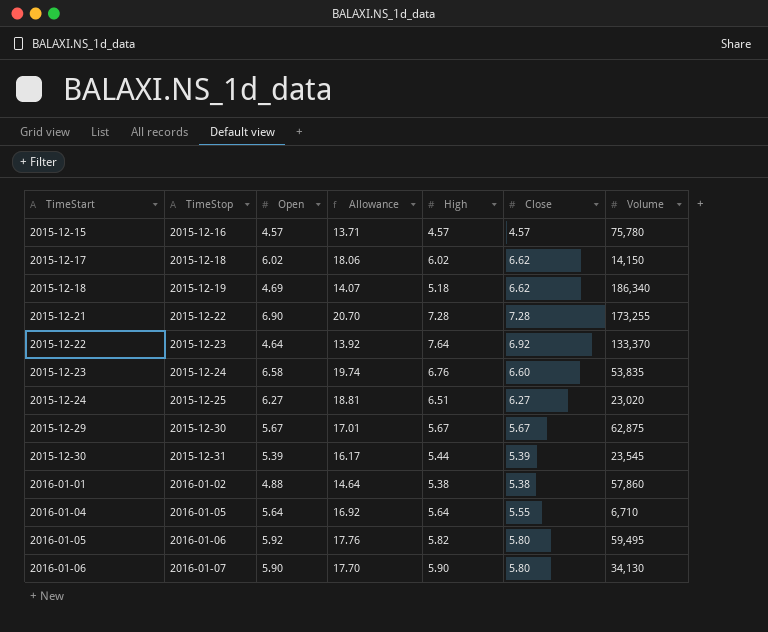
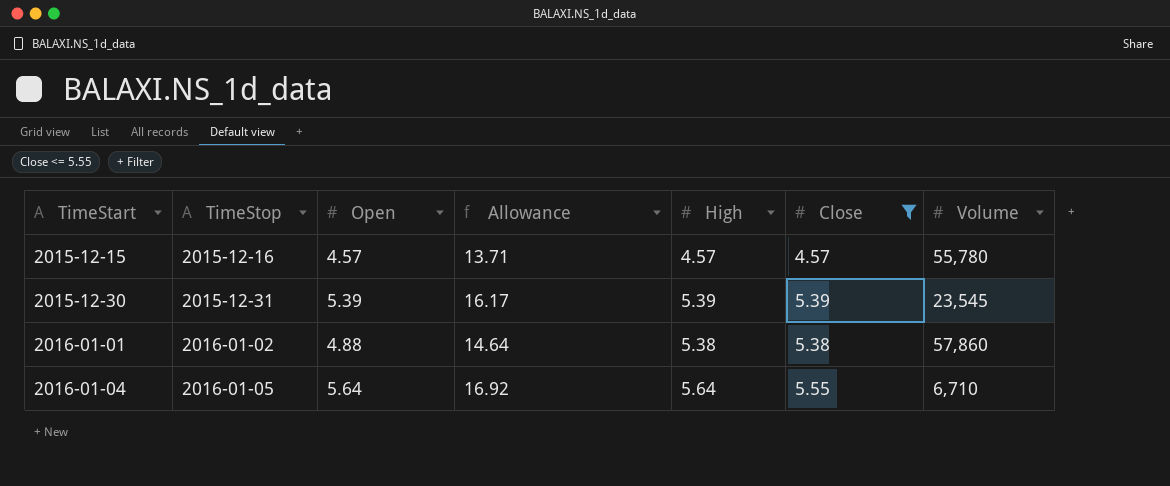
filter: none -> Close <= 5.55
2015-12-15 | Volume: 75,780 -> 55,780
2015-12-30 | High: 5.44 -> 5.39

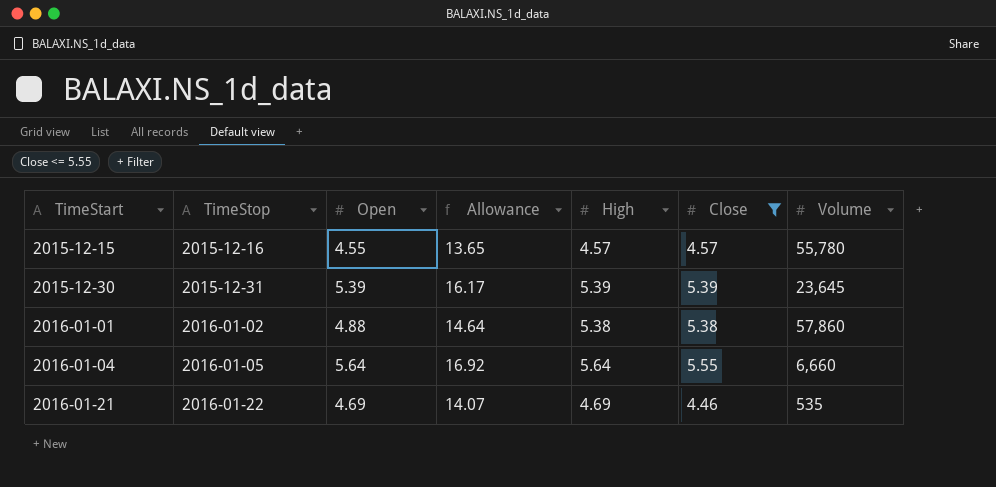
2015-12-15 | Open: 4.57 -> 4.55
2015-12-15 | Allowance: 13.71 -> 13.65
2015-12-30 | Volume: 23,545 -> 23,645
2016-01-04 | Volume: 6,710 -> 6,660
row 2016-01-21: none -> 2016-01-22 | 4.69 | 14.07 | 4.69 | 4.46 | 535

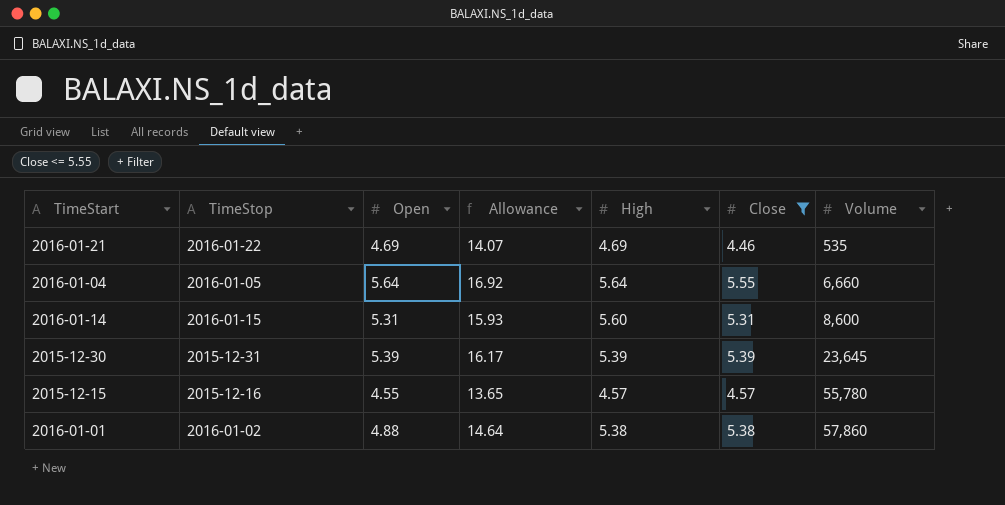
row order: TimeStart ascending -> Volume ascending
row 2016-01-14: none -> 2016-01-15 | 5.31 | 15.93 | 5.60 | 5.31 | 8,600

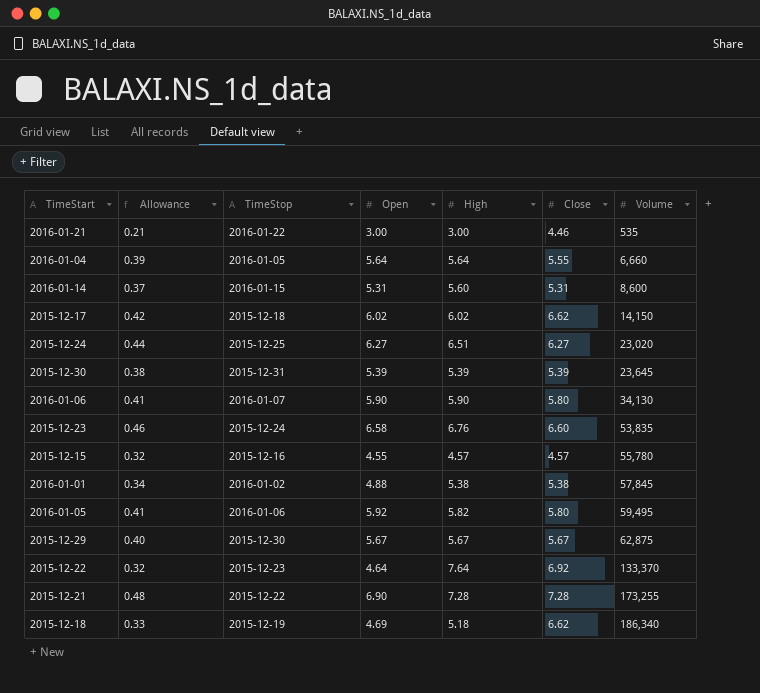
filter: Close <= 5.55 -> none
column Allowance | formula: [Open] * 3 -> [Open] * 0.07
column Allowance | position: 4 -> 2
2016-01-21 | Open: 4.69 -> 3.00
2016-01-21 | High: 4.69 -> 3.00
2016-01-01 | Volume: 57,860 -> 57,845

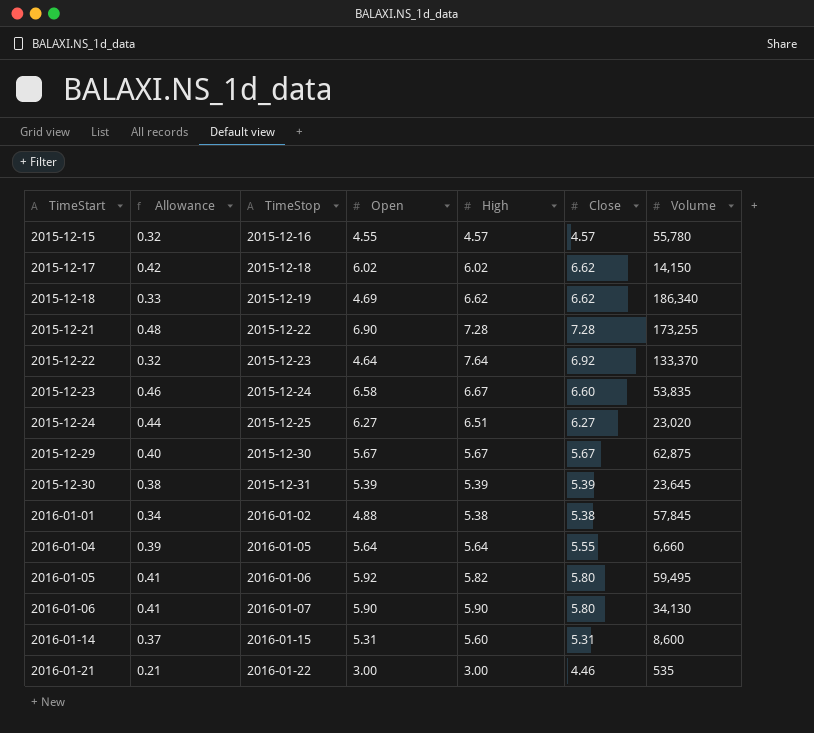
row order: Volume ascending -> TimeStart ascending
2015-12-18 | High: 5.18 -> 6.62
2015-12-23 | High: 6.76 -> 6.67

